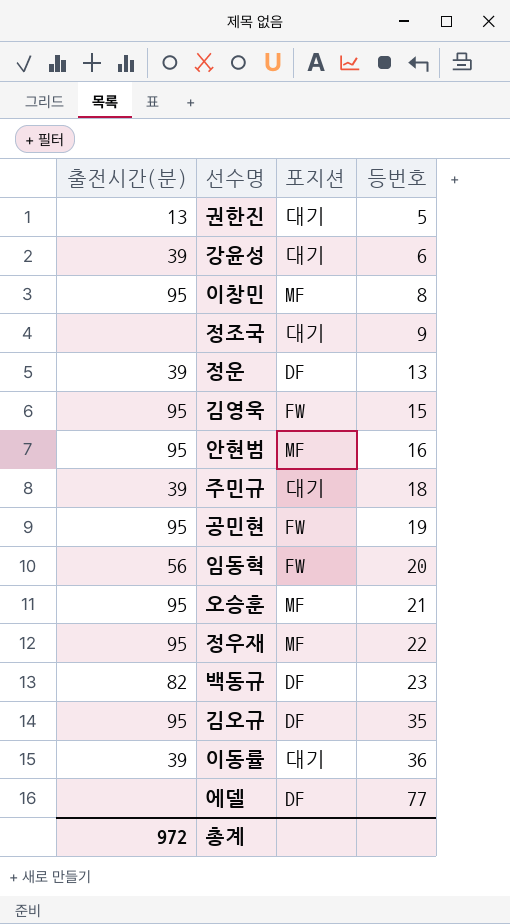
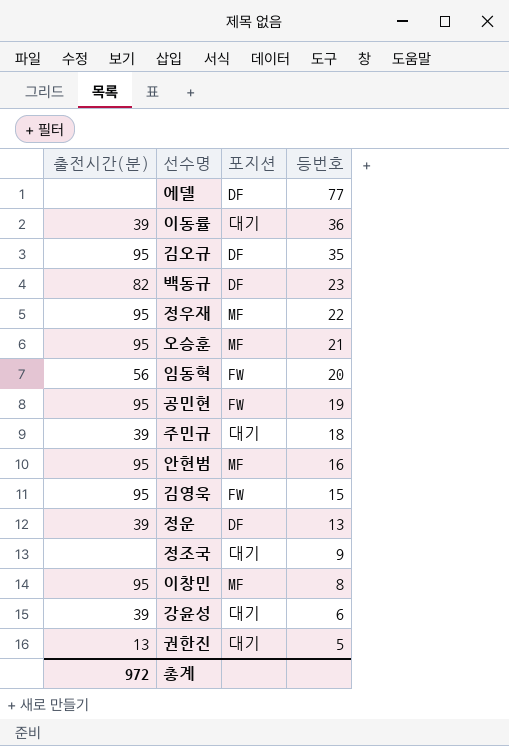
row order: 등번호 ascending -> 등번호 descending

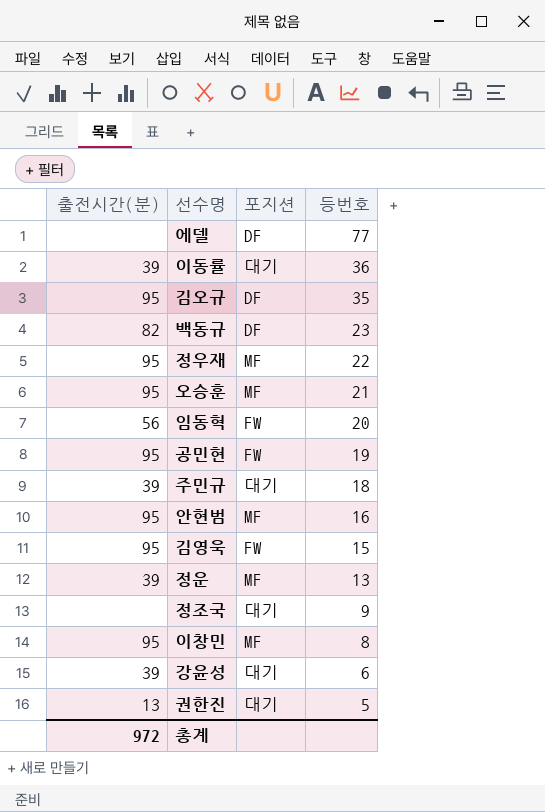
정운 | 포지션: DF -> MF

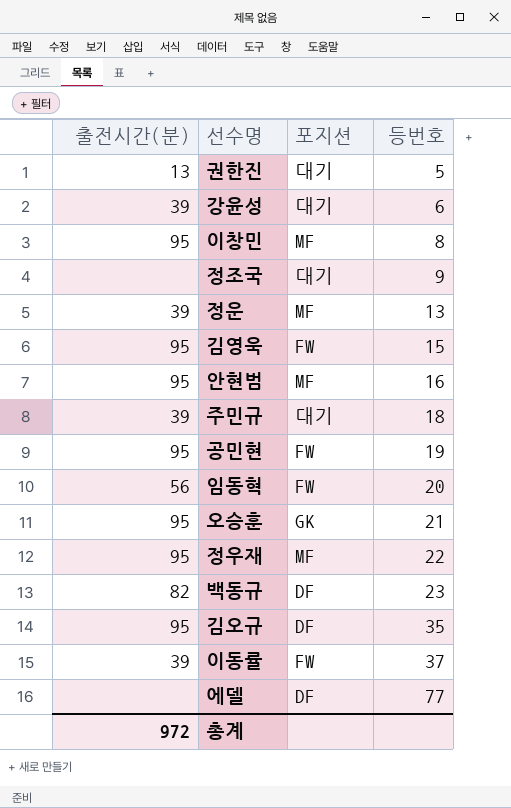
row order: 등번호 descending -> 등번호 ascending
오승훈 | 포지션: MF -> GK
이동률 | 포지션: 대기 -> FW
이동률 | 등번호: 36 -> 37

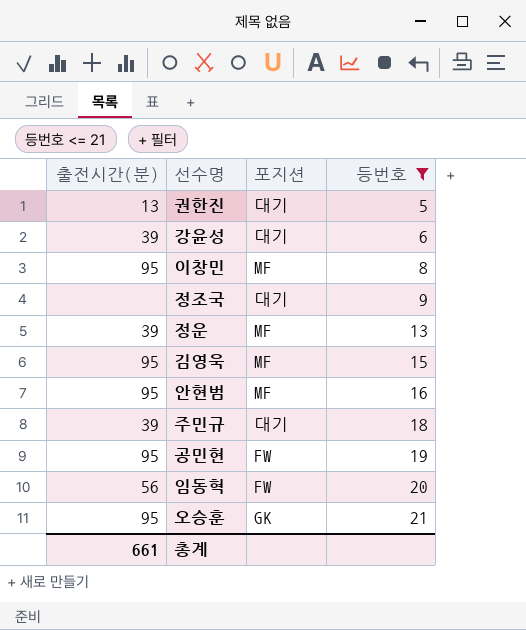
filter: none -> 등번호 <= 21
김영욱 | 포지션: FW -> MF
총계 | 출전시간(분): 972 -> 661

